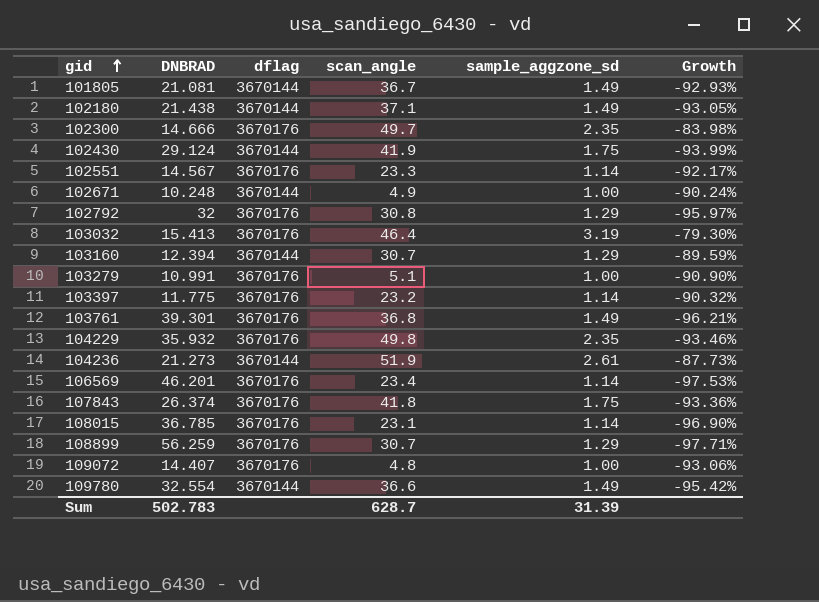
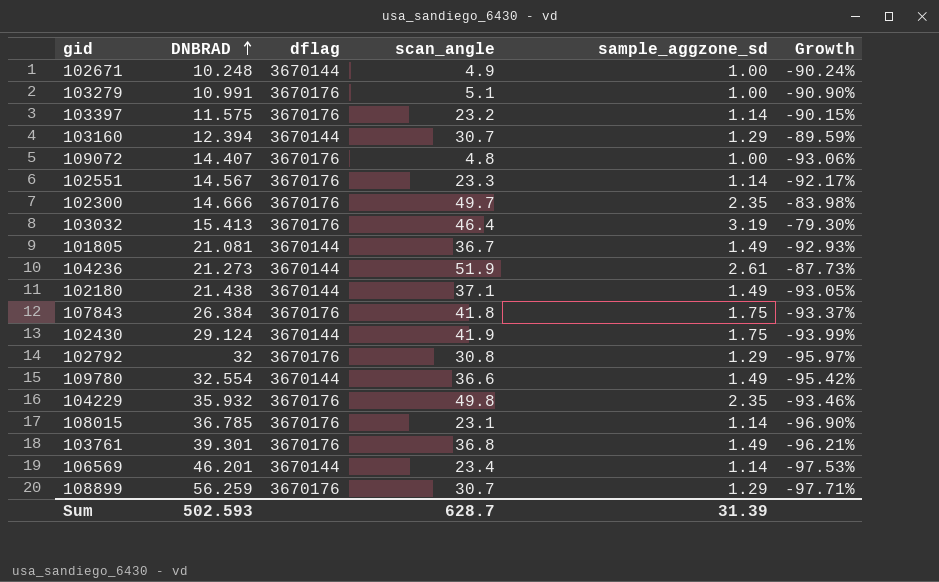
row order: gid ascending -> DNBRAD ascending
103397 | DNBRAD: 11.775 -> 11.575
103397 | Growth: -90.32% -> -90.15%
107843 | DNBRAD: 26.374 -> 26.384
107843 | Growth: -93.36% -> -93.37%
106569 | dflag: 3670176 -> 3670144
Sum | DNBRAD: 502.783 -> 502.593

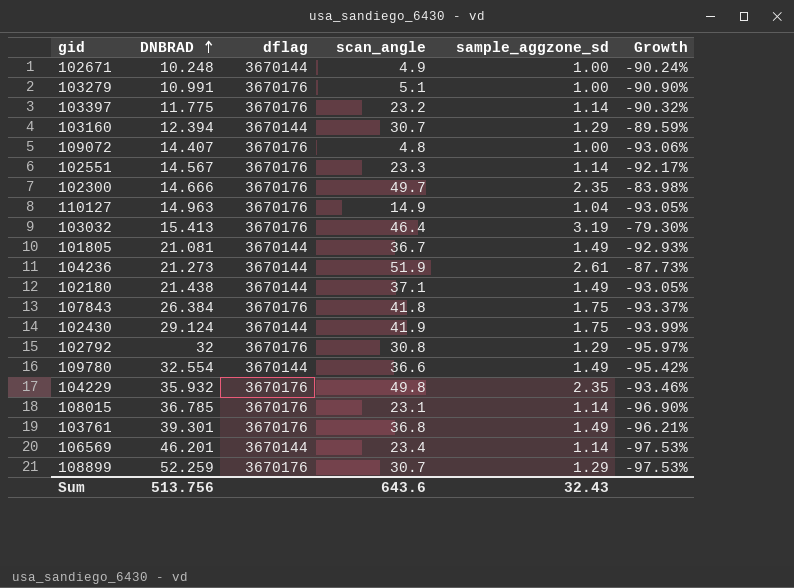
103397 | DNBRAD: 11.575 -> 11.775
103397 | Growth: -90.15% -> -90.32%
row 110127: none -> 14.963 | 3670176 | 14.9 | 1.04 | -93.05%
108899 | DNBRAD: 56.259 -> 52.259
108899 | Growth: -97.71% -> -97.53%
Sum | DNBRAD: 502.593 -> 513.756
Sum | scan_angle: 628.7 -> 643.6
Sum | sample_aggzone_sd: 31.39 -> 32.43

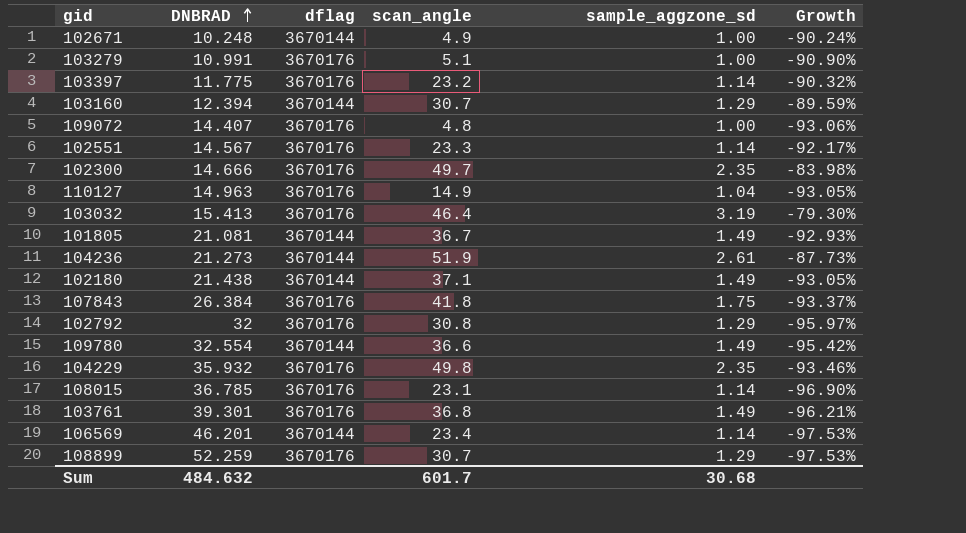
row 102430: 29.124 | 3670144 | 41.9 | 1.75 | -93.99% -> none
Sum | DNBRAD: 513.756 -> 484.632
Sum | scan_angle: 643.6 -> 601.7
Sum | sample_aggzone_sd: 32.43 -> 30.68

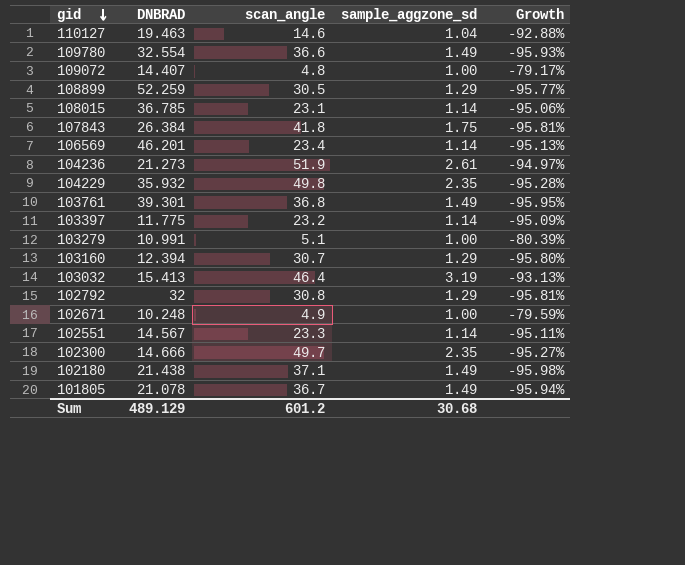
row order: DNBRAD ascending -> gid descending
column dflag | position: 3 -> none
column Growth | formula: ([sample_aggzone_sd] - [DNBRAD]) / [DNBRAD] -> ([sample_aggzone_sd] - [scan_angle]) / [scan_angle]
110127 | DNBRAD: 14.963 -> 19.463
110127 | scan_angle: 14.9 -> 14.6
108899 | scan_angle: 30.7 -> 30.5
101805 | DNBRAD: 21.081 -> 21.078
Sum | DNBRAD: 484.632 -> 489.129
Sum | scan_angle: 601.7 -> 601.2

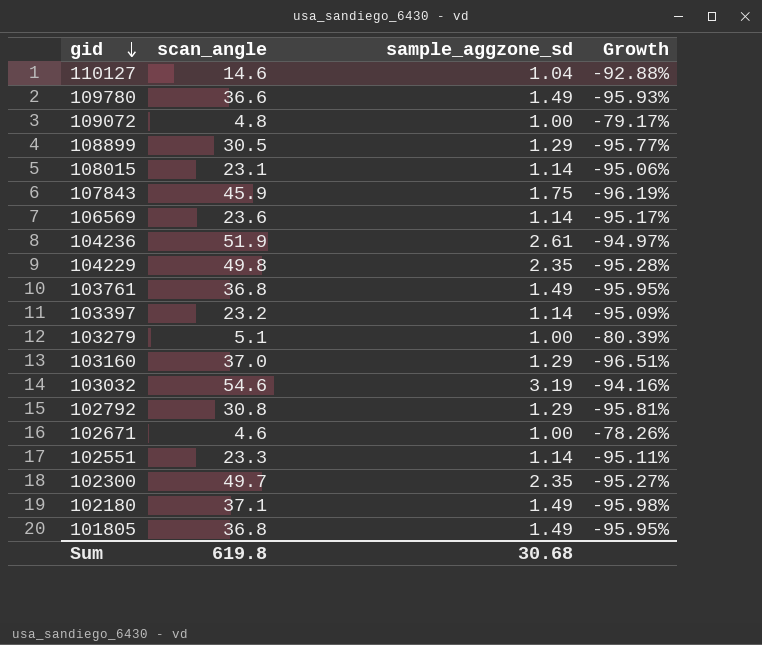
column DNBRAD | position: 2 -> none
107843 | scan_angle: 41.8 -> 45.9
107843 | Growth: -95.81% -> -96.19%
106569 | scan_angle: 23.4 -> 23.6
106569 | Growth: -95.13% -> -95.17%
103160 | scan_angle: 30.7 -> 37.0
103160 | Growth: -95.80% -> -96.51%
103032 | scan_angle: 46.4 -> 54.6
103032 | Growth: -93.13% -> -94.16%
102671 | scan_angle: 4.9 -> 4.6
102671 | Growth: -79.59% -> -78.26%
101805 | scan_angle: 36.7 -> 36.8
101805 | Growth: -95.94% -> -95.95%
Sum | scan_angle: 601.2 -> 619.8

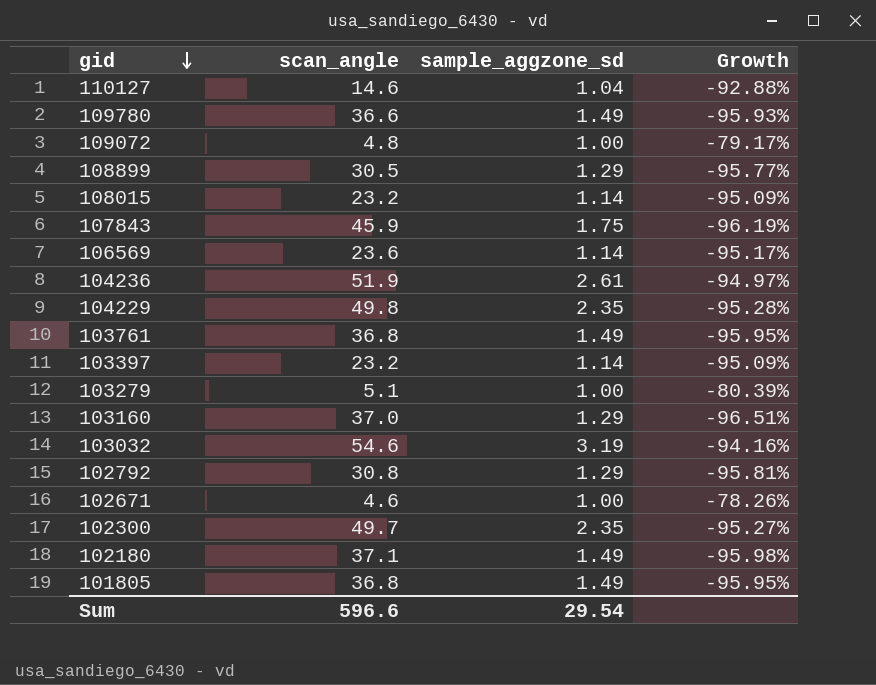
row 102551: 23.3 | 1.14 | -95.11% -> none
108015 | scan_angle: 23.1 -> 23.2
108015 | Growth: -95.06% -> -95.09%
Sum | scan_angle: 619.8 -> 596.6
Sum | sample_aggzone_sd: 30.68 -> 29.54

